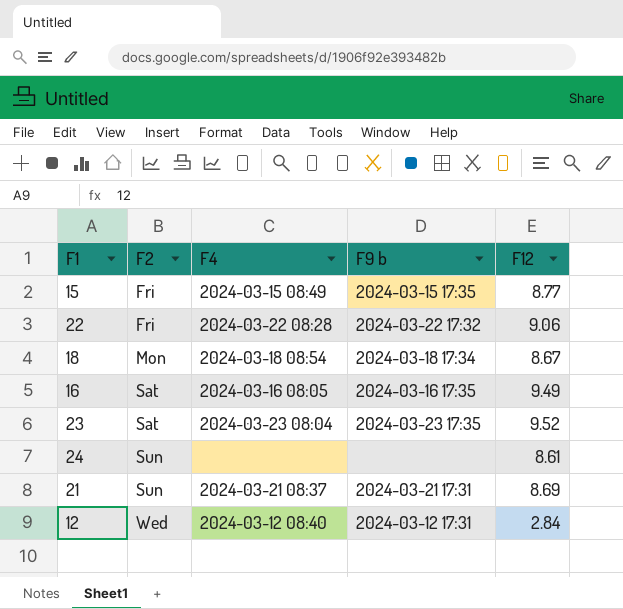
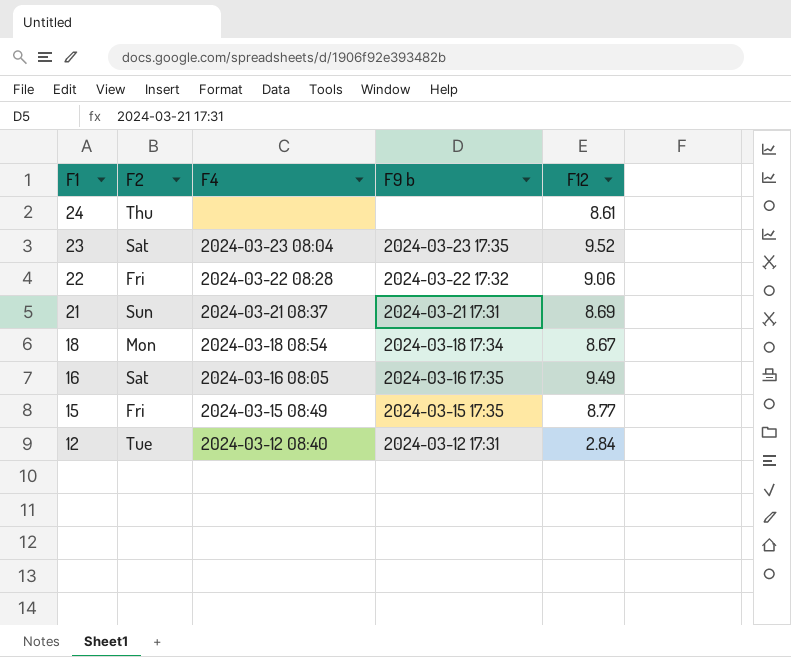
row order: F2 ascending -> F1 descending
24 | F2: Sun -> Thu
12 | F2: Wed -> Tue

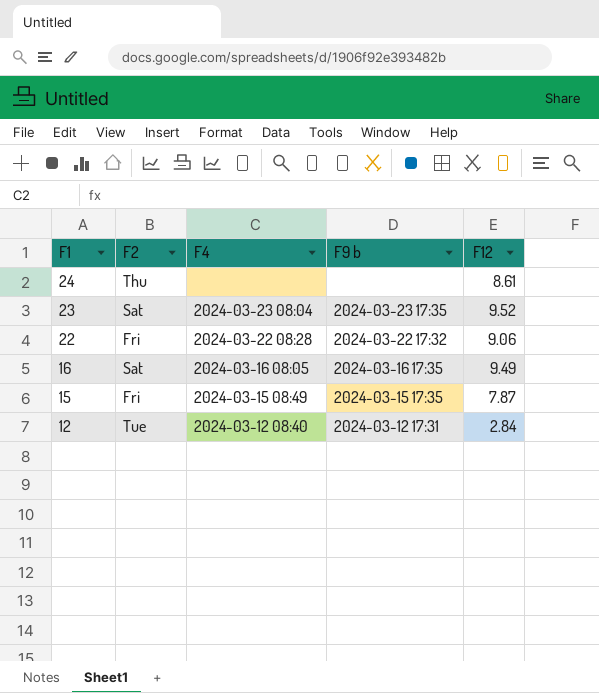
row 21: Sun | 2024-03-21 08:37 | 2024-03-21 17:31 | 8.69 -> none
row 18: Mon | 2024-03-18 08:54 | 2024-03-18 17:34 | 8.67 -> none
15 | F12: 8.77 -> 7.87

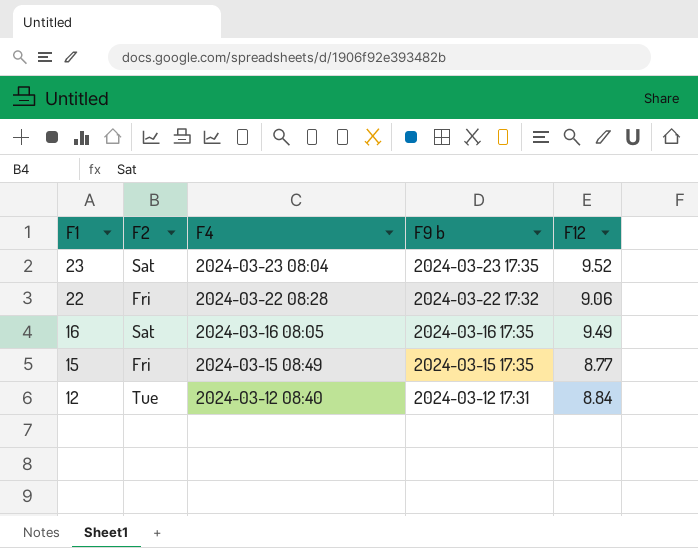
row 24: Thu | none | none | 8.61 -> none
15 | F12: 7.87 -> 8.77
12 | F12: 2.84 -> 8.84

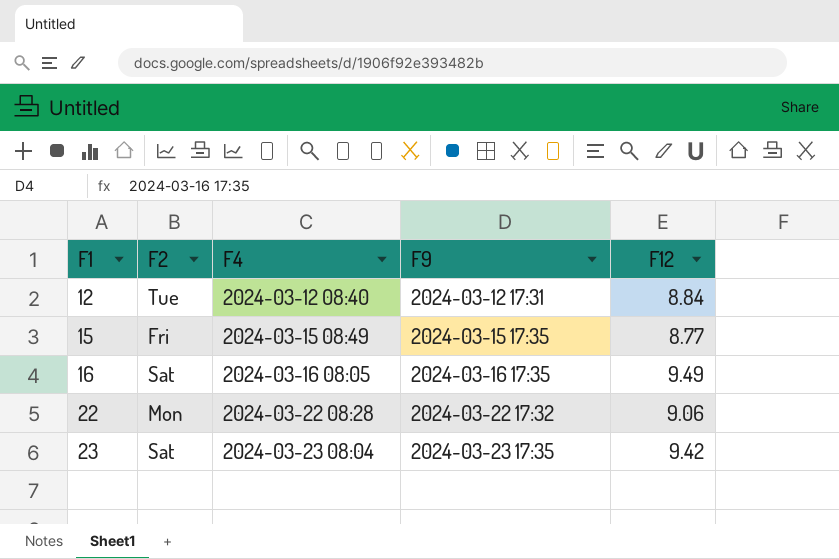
row order: F1 descending -> F1 ascending
column name: F9 b -> F9
22 | F2: Fri -> Mon
23 | F12: 9.52 -> 9.42

